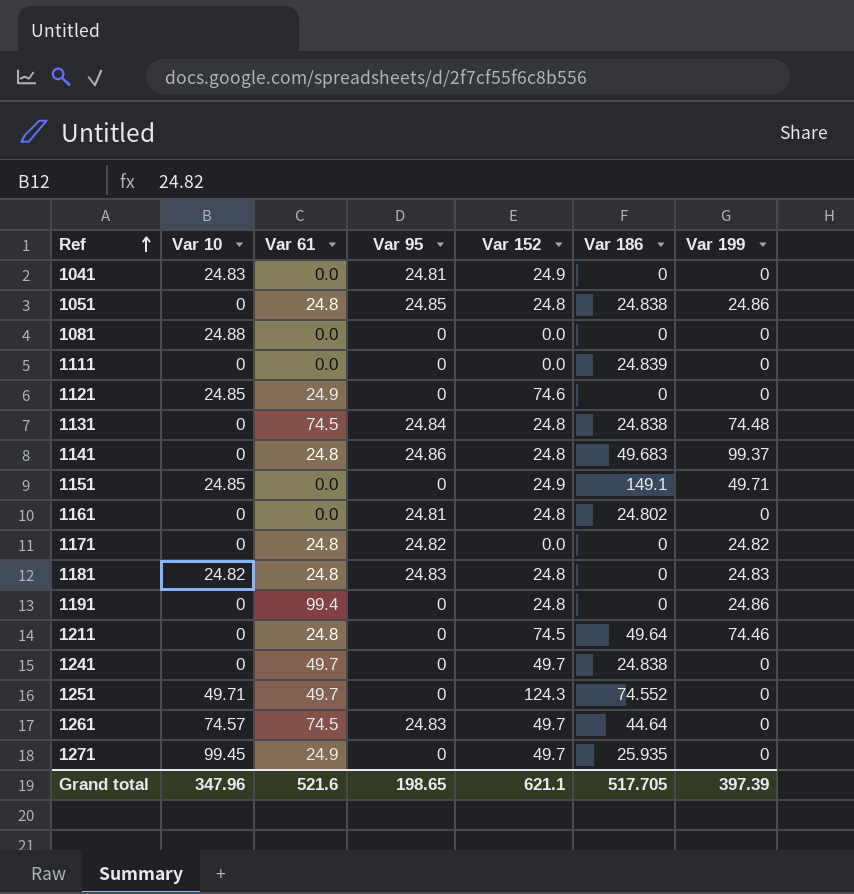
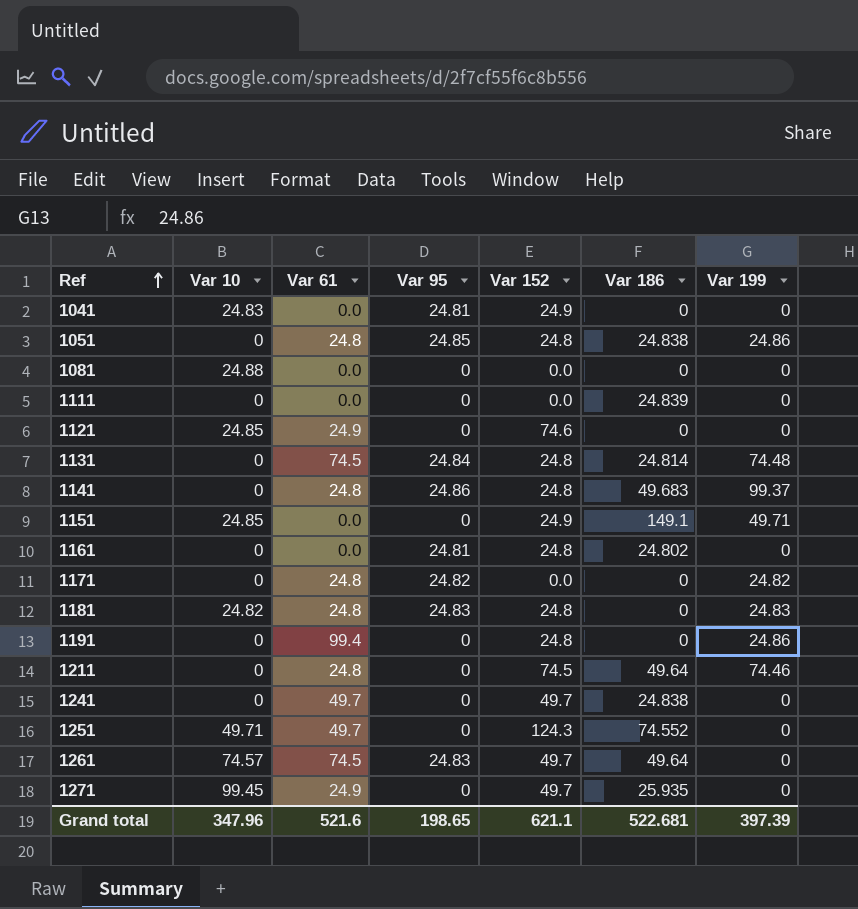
1131 | Var 186: 24.838 -> 24.814
1261 | Var 186: 44.64 -> 49.64
Grand total | Var 186: 517.705 -> 522.681

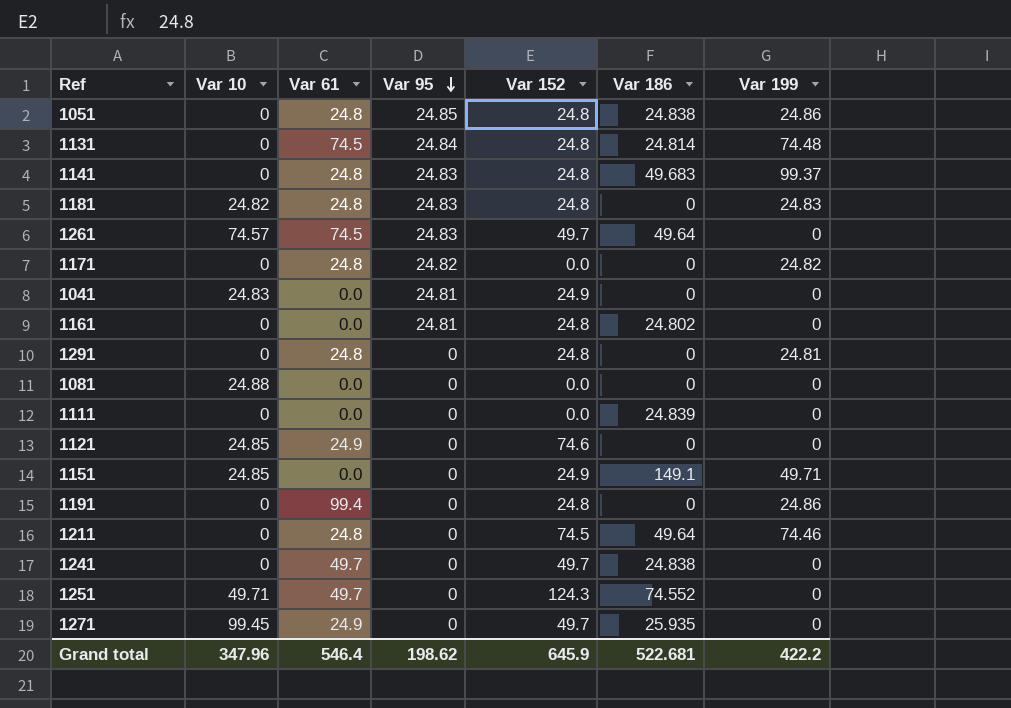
row order: Ref ascending -> Var 95 descending
1141 | Var 95: 24.86 -> 24.83
row 1291: none -> 0 | 24.8 | 0 | 24.8 | 0 | 24.81
Grand total | Var 61: 521.6 -> 546.4
Grand total | Var 95: 198.65 -> 198.62
Grand total | Var 152: 621.1 -> 645.9
Grand total | Var 199: 397.39 -> 422.2

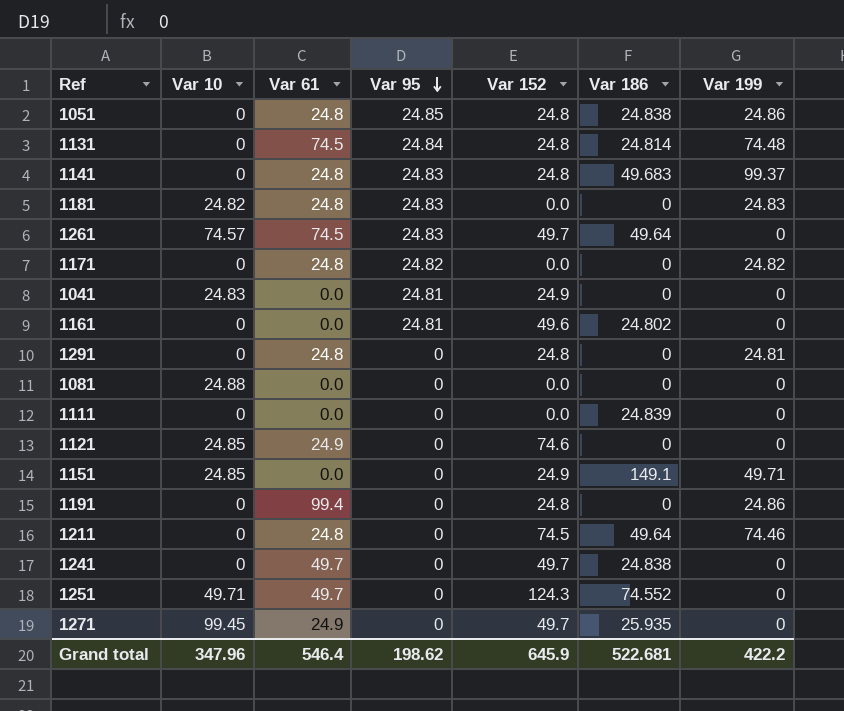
1181 | Var 152: 24.8 -> 0.0
1161 | Var 152: 24.8 -> 49.6

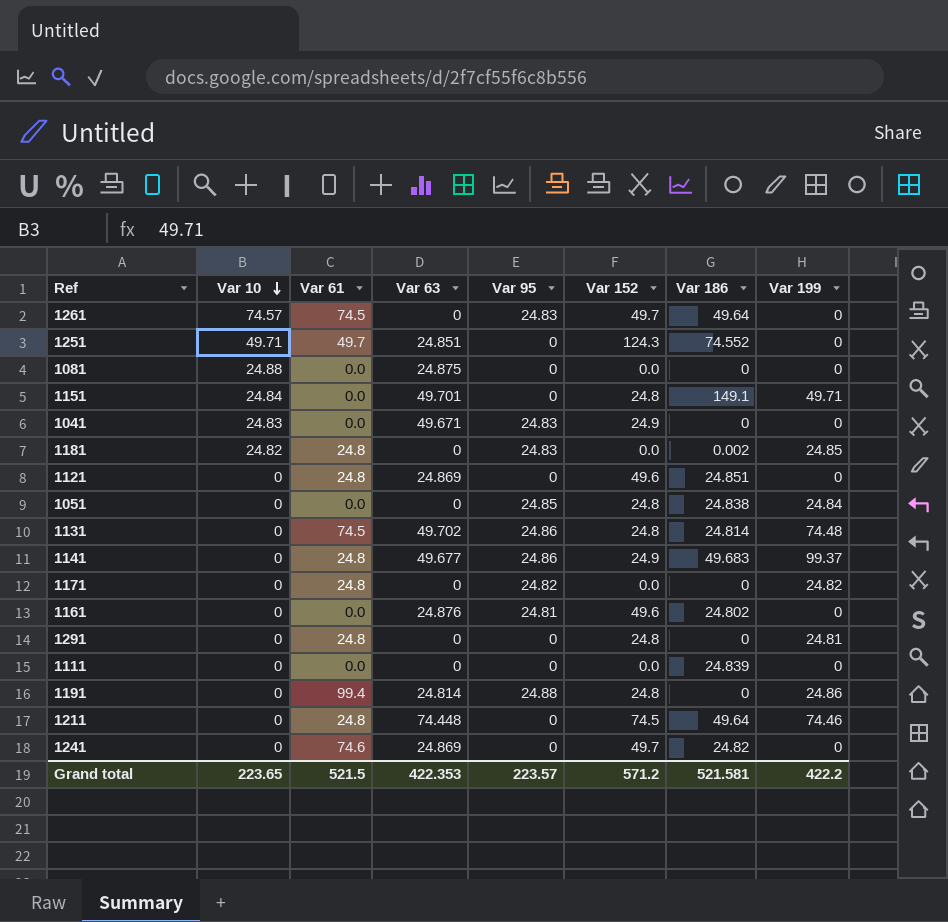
row order: Var 95 descending -> Var 10 descending
column Var 63 | position: none -> 4
row 1271: 99.45 | 24.9 | 0 | 49.7 | 25.935 | 0 -> none
1151 | Var 10: 24.85 -> 24.84
1151 | Var 152: 24.9 -> 24.8
1041 | Var 95: 24.81 -> 24.83
1181 | Var 186: 0 -> 0.002
1181 | Var 199: 24.83 -> 24.85
1121 | Var 10: 24.85 -> 0
1121 | Var 61: 24.9 -> 24.8
1121 | Var 152: 74.6 -> 49.6
1121 | Var 186: 0 -> 24.851
1051 | Var 61: 24.8 -> 0.0
1051 | Var 199: 24.86 -> 24.84
1131 | Var 95: 24.84 -> 24.86
1141 | Var 95: 24.83 -> 24.86
1141 | Var 152: 24.8 -> 24.9
1191 | Var 95: 0 -> 24.88
1241 | Var 61: 49.7 -> 74.6
1241 | Var 186: 24.838 -> 24.82
Grand total | Var 10: 347.96 -> 223.65
Grand total | Var 61: 546.4 -> 521.5
Grand total | Var 95: 198.62 -> 223.57
Grand total | Var 152: 645.9 -> 571.2
Grand total | Var 186: 522.681 -> 521.581

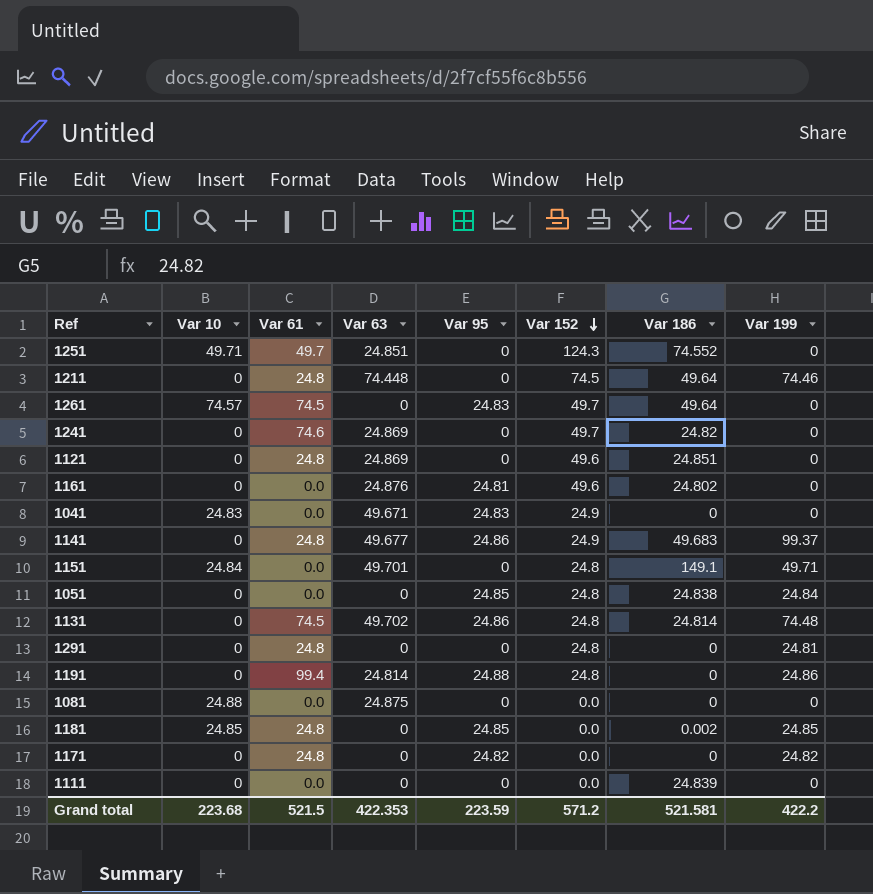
row order: Var 10 descending -> Var 152 descending
1181 | Var 10: 24.82 -> 24.85
1181 | Var 95: 24.83 -> 24.85
Grand total | Var 10: 223.65 -> 223.68
Grand total | Var 95: 223.57 -> 223.59

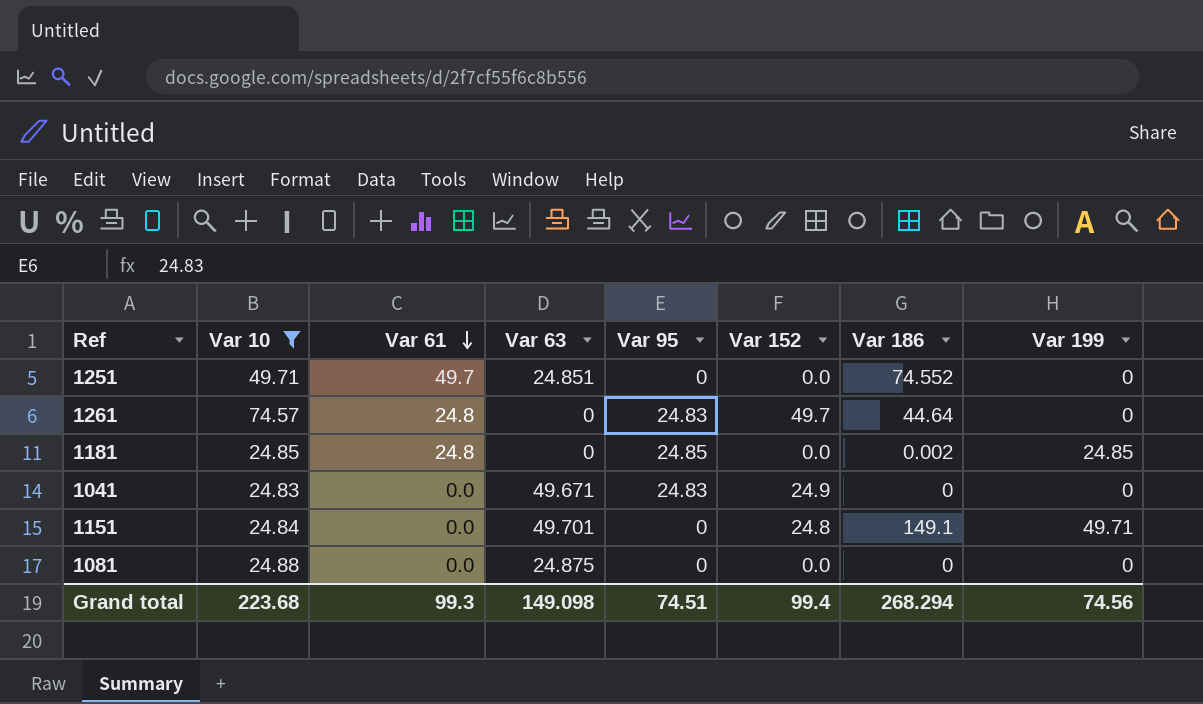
filter: none -> Var 10 != 0
row order: Var 152 descending -> Var 61 descending
1251 | Var 152: 124.3 -> 0.0
1261 | Var 61: 74.5 -> 24.8
1261 | Var 186: 49.64 -> 44.64
Grand total | Var 61: 521.5 -> 99.3
Grand total | Var 63: 422.353 -> 149.098
Grand total | Var 95: 223.59 -> 74.51
Grand total | Var 152: 571.2 -> 99.4
Grand total | Var 186: 521.581 -> 268.294
Grand total | Var 199: 422.2 -> 74.56

